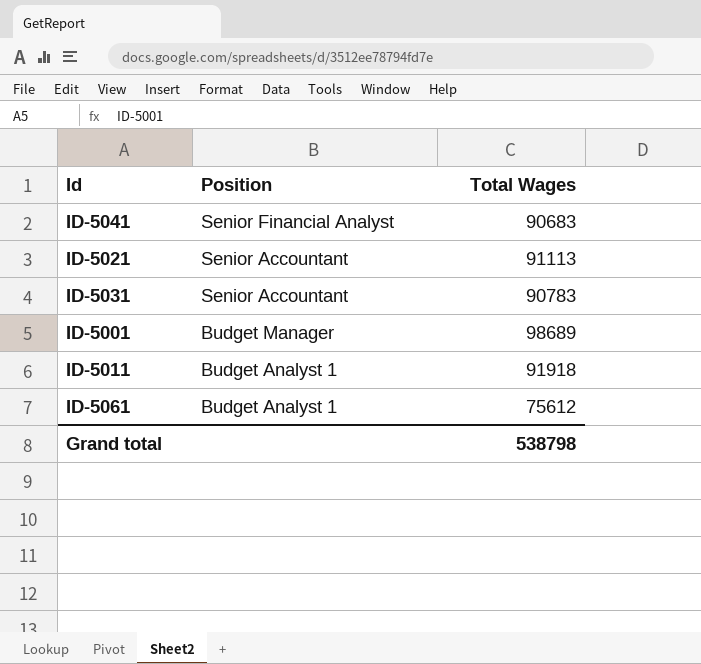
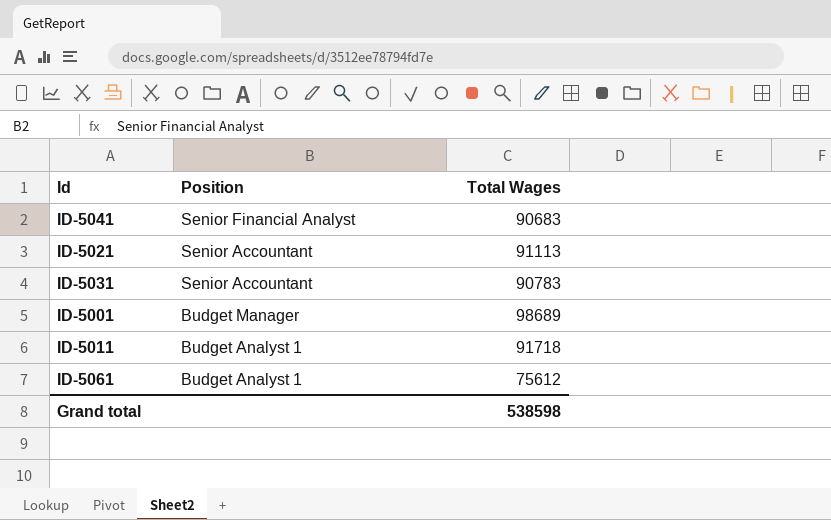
ID-5011 | Total Wages: 91918 -> 91718
Grand total | Total Wages: 538798 -> 538598

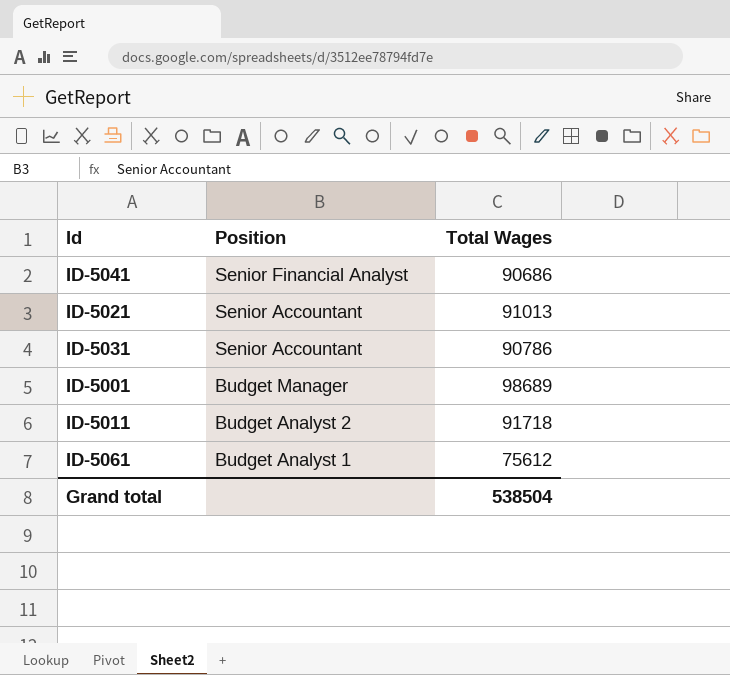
ID-5041 | Total Wages: 90683 -> 90686
ID-5021 | Total Wages: 91113 -> 91013
ID-5031 | Total Wages: 90783 -> 90786
ID-5011 | Position: Budget Analyst 1 -> Budget Analyst 2
Grand total | Total Wages: 538598 -> 538504

